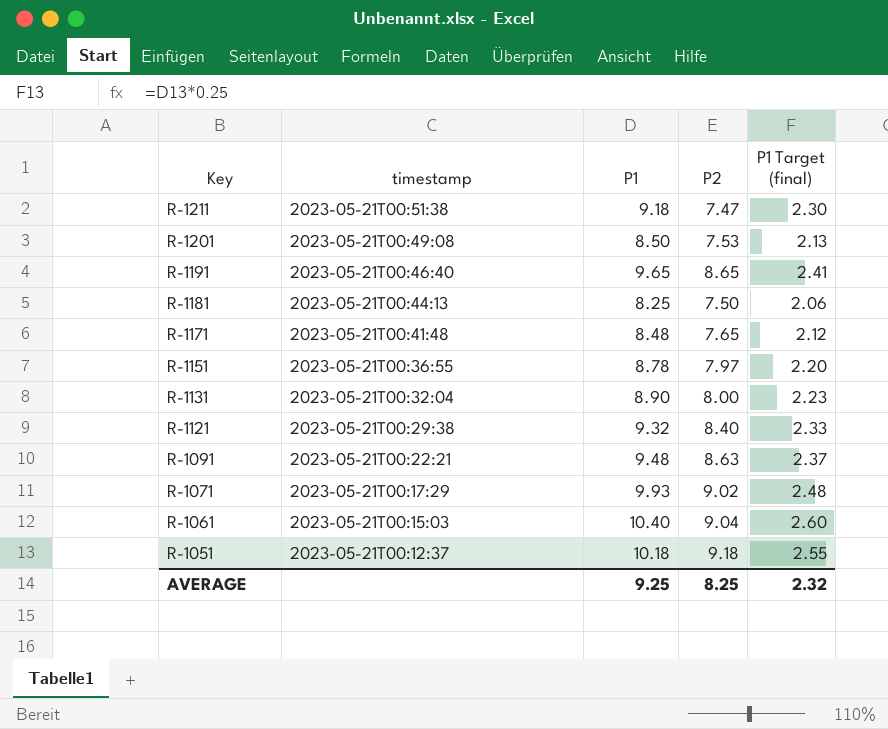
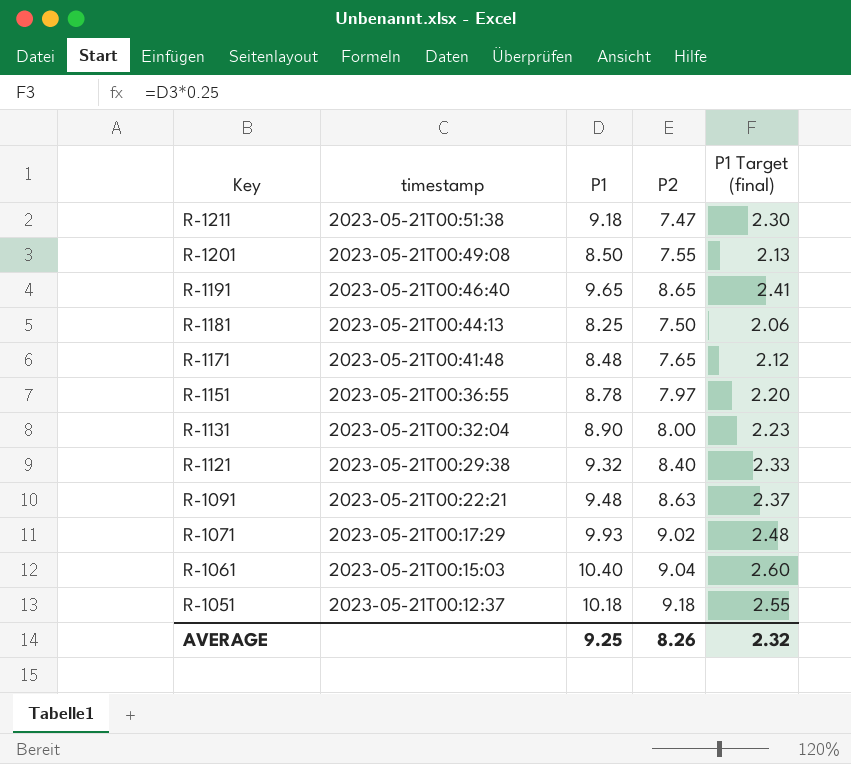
R-1201 | P2: 7.53 -> 7.55
AVERAGE | P2: 8.25 -> 8.26

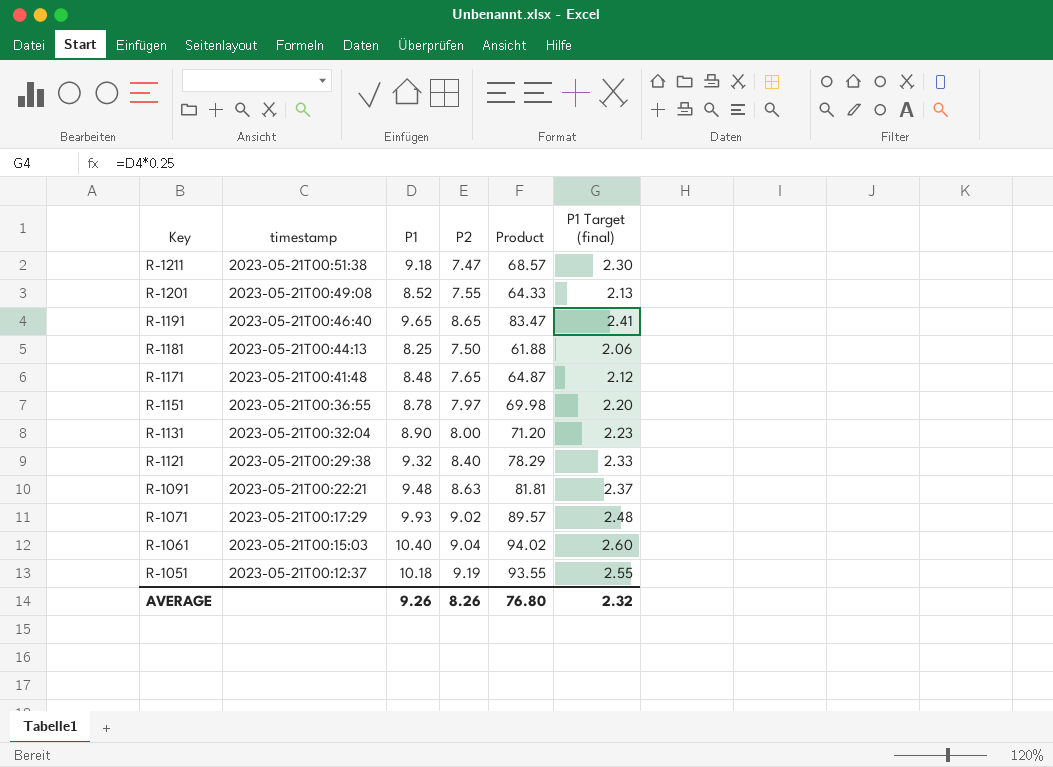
column Product | formula: none -> [P1] * [P2]
R-1201 | P1: 8.50 -> 8.52
R-1051 | P2: 9.18 -> 9.19
AVERAGE | P1: 9.25 -> 9.26

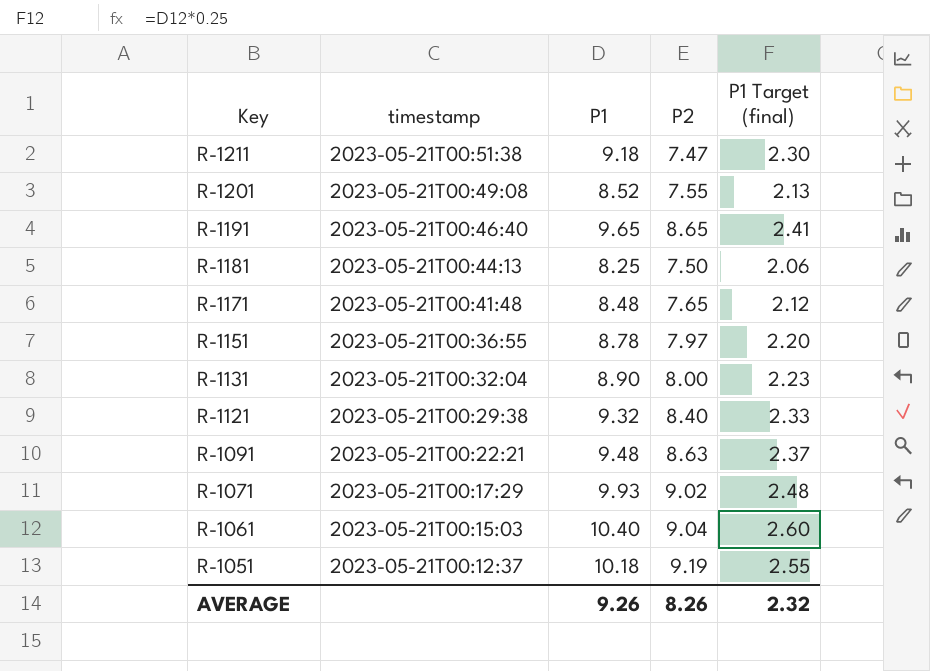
column Product | formula: [P1] * [P2] -> none

